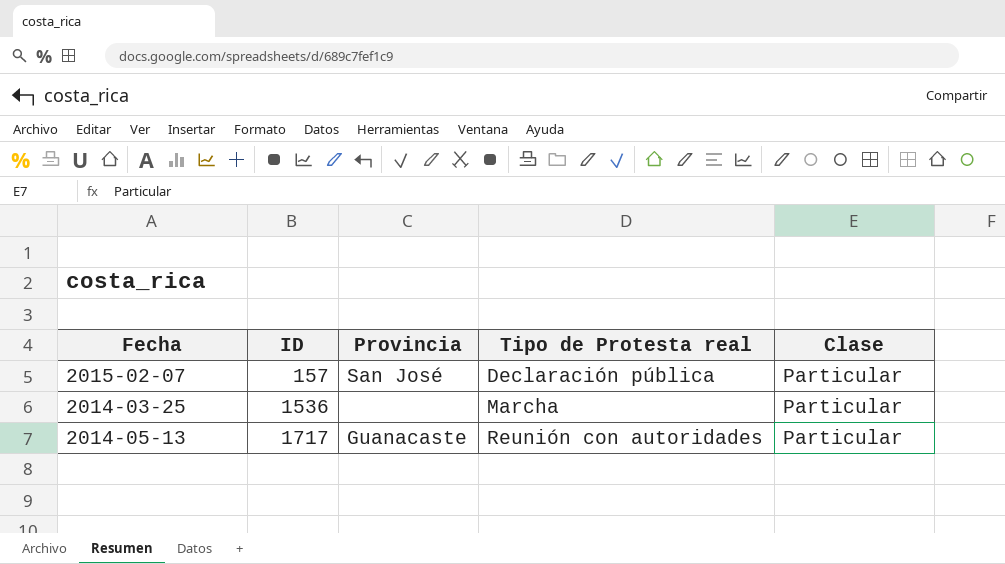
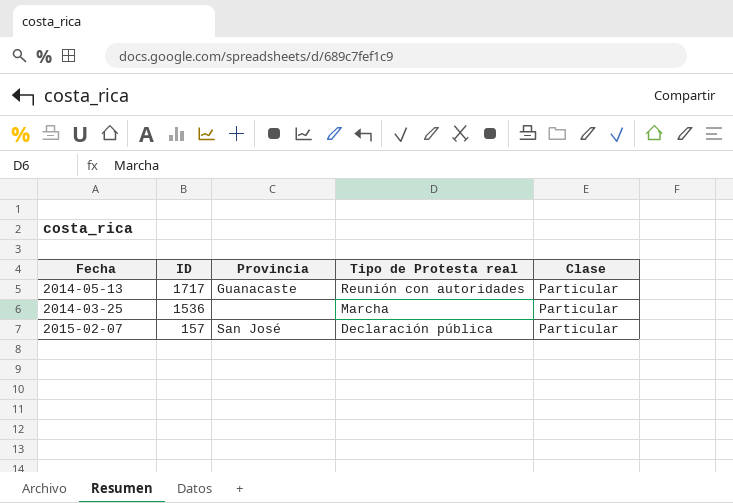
row order: ID ascending -> ID descending

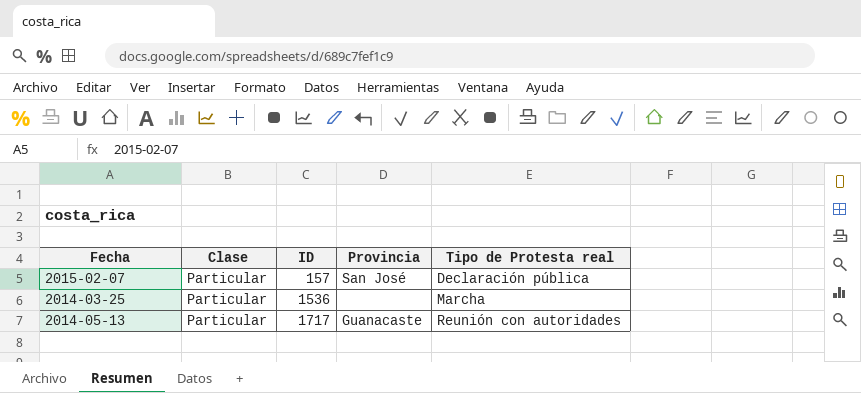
row order: ID descending -> ID ascending
column Clase | position: 5 -> 2

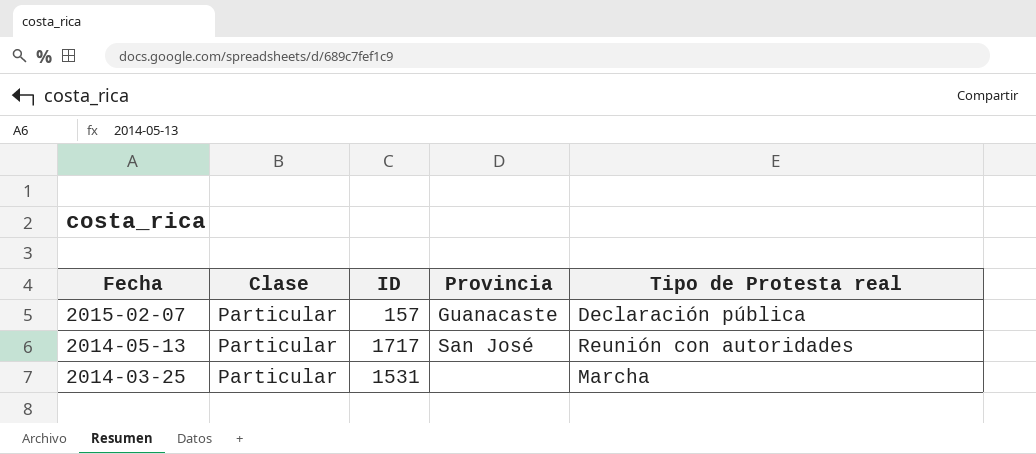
row order: ID ascending -> Fecha descending
2015-02-07 | Provincia: San José -> Guanacaste
2014-05-13 | Provincia: Guanacaste -> San José
2014-03-25 | ID: 1536 -> 1531

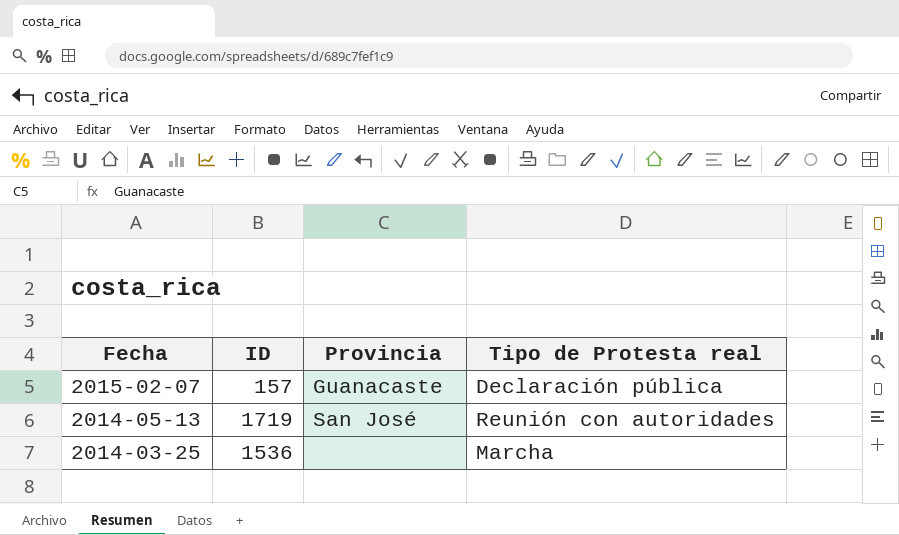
column Clase | position: 2 -> none
2014-05-13 | ID: 1717 -> 1719
2014-03-25 | ID: 1531 -> 1536

